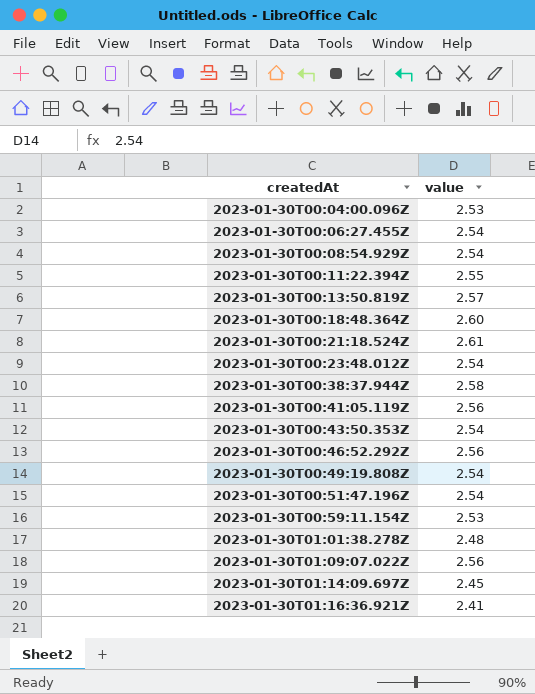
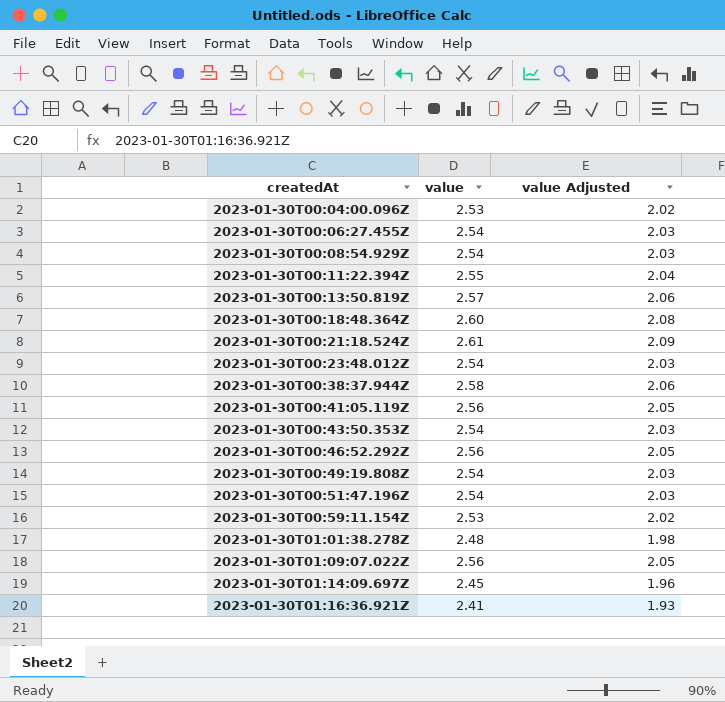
column value Adjusted | formula: none -> [value] * 0.8

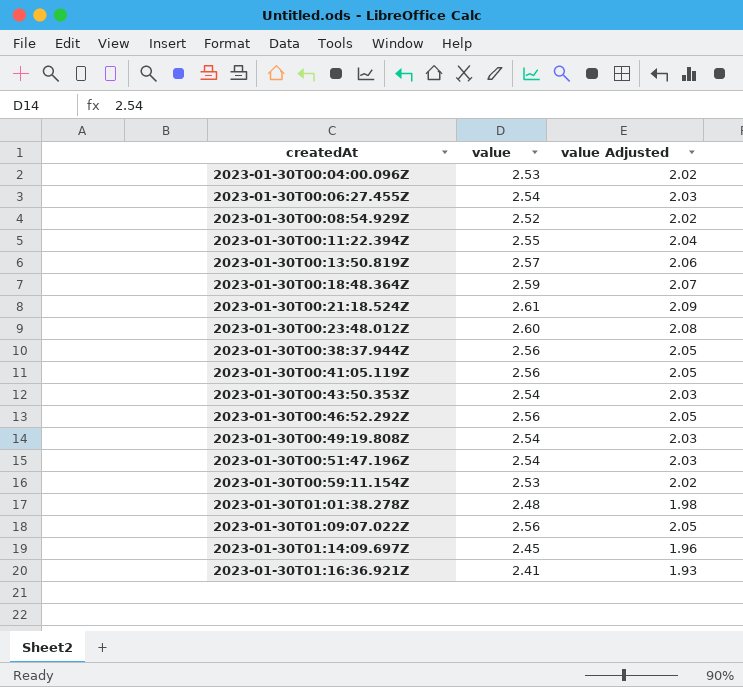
2023-01-30T00:08:54.929Z | value: 2.54 -> 2.52
2023-01-30T00:08:54.929Z | value Adjusted: 2.03 -> 2.02
2023-01-30T00:18:48.364Z | value: 2.60 -> 2.59
2023-01-30T00:18:48.364Z | value Adjusted: 2.08 -> 2.07
2023-01-30T00:23:48.012Z | value: 2.54 -> 2.60
2023-01-30T00:23:48.012Z | value Adjusted: 2.03 -> 2.08
2023-01-30T00:38:37.944Z | value: 2.58 -> 2.56
2023-01-30T00:38:37.944Z | value Adjusted: 2.06 -> 2.05

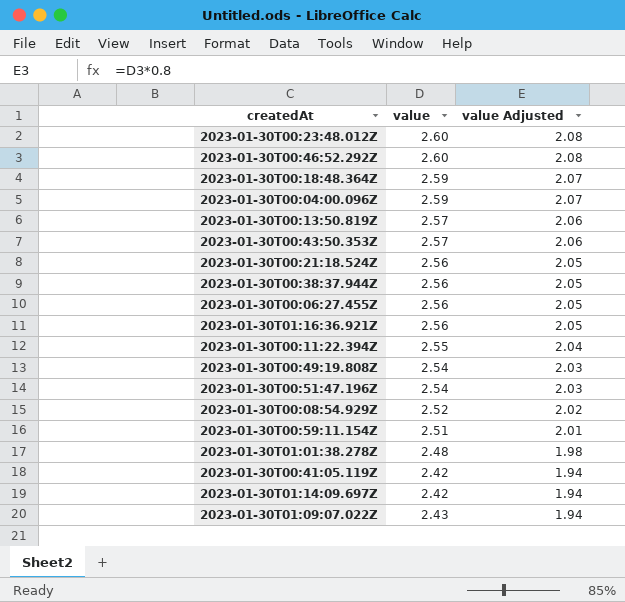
row order: createdAt ascending -> value Adjusted descending
2023-01-30T00:46:52.292Z | value: 2.56 -> 2.60
2023-01-30T00:46:52.292Z | value Adjusted: 2.05 -> 2.08
2023-01-30T00:04:00.096Z | value: 2.53 -> 2.59
2023-01-30T00:04:00.096Z | value Adjusted: 2.02 -> 2.07
2023-01-30T00:43:50.353Z | value: 2.54 -> 2.57
2023-01-30T00:43:50.353Z | value Adjusted: 2.03 -> 2.06
2023-01-30T00:21:18.524Z | value: 2.61 -> 2.56
2023-01-30T00:21:18.524Z | value Adjusted: 2.09 -> 2.05
2023-01-30T00:06:27.455Z | value: 2.54 -> 2.56
2023-01-30T00:06:27.455Z | value Adjusted: 2.03 -> 2.05
2023-01-30T01:16:36.921Z | value: 2.41 -> 2.56
2023-01-30T01:16:36.921Z | value Adjusted: 1.93 -> 2.05
2023-01-30T00:59:11.154Z | value: 2.53 -> 2.51
2023-01-30T00:59:11.154Z | value Adjusted: 2.02 -> 2.01
2023-01-30T00:41:05.119Z | value: 2.56 -> 2.42
2023-01-30T00:41:05.119Z | value Adjusted: 2.05 -> 1.94
2023-01-30T01:14:09.697Z | value: 2.45 -> 2.42
2023-01-30T01:14:09.697Z | value Adjusted: 1.96 -> 1.94
2023-01-30T01:09:07.022Z | value: 2.56 -> 2.43
2023-01-30T01:09:07.022Z | value Adjusted: 2.05 -> 1.94

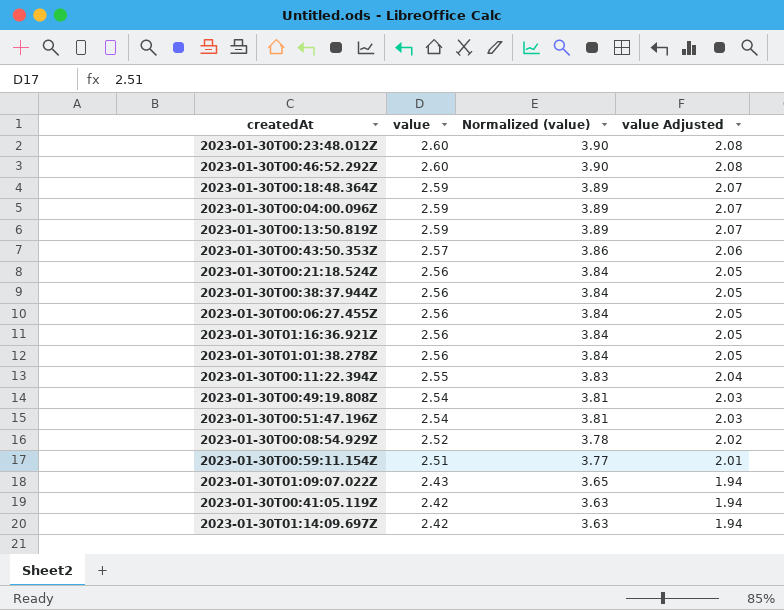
row order: value Adjusted descending -> value descending
column Normalized (value) | formula: none -> [value] * 1.5
2023-01-30T00:13:50.819Z | value: 2.57 -> 2.59
2023-01-30T00:13:50.819Z | value Adjusted: 2.06 -> 2.07
2023-01-30T01:01:38.278Z | value: 2.48 -> 2.56
2023-01-30T01:01:38.278Z | value Adjusted: 1.98 -> 2.05

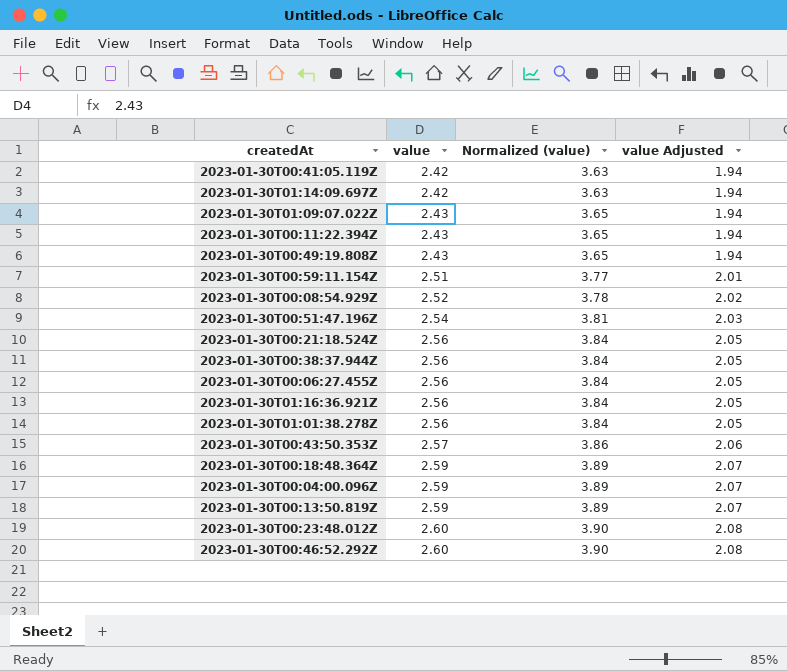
row order: value descending -> value ascending
2023-01-30T00:11:22.394Z | value: 2.55 -> 2.43
2023-01-30T00:11:22.394Z | Normalized (value): 3.83 -> 3.65
2023-01-30T00:11:22.394Z | value Adjusted: 2.04 -> 1.94
2023-01-30T00:49:19.808Z | value: 2.54 -> 2.43
2023-01-30T00:49:19.808Z | Normalized (value): 3.81 -> 3.65
2023-01-30T00:49:19.808Z | value Adjusted: 2.03 -> 1.94

